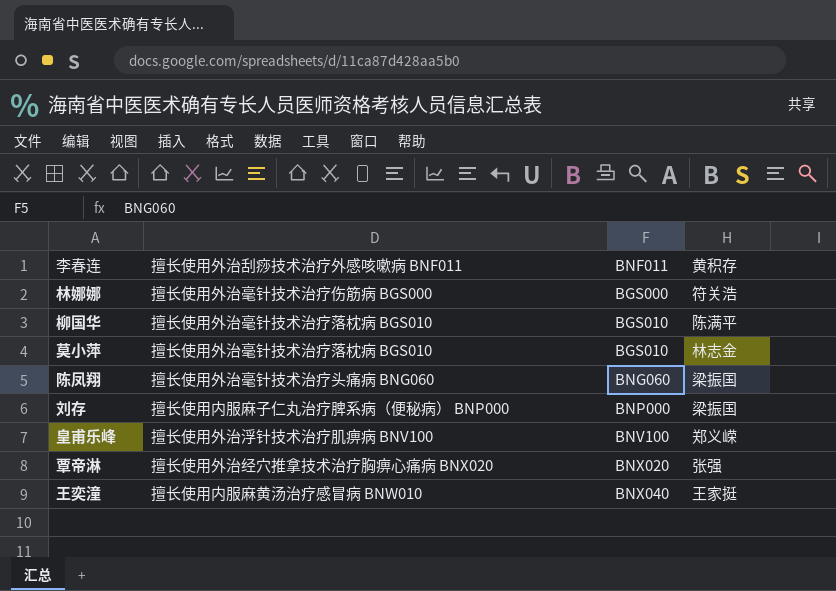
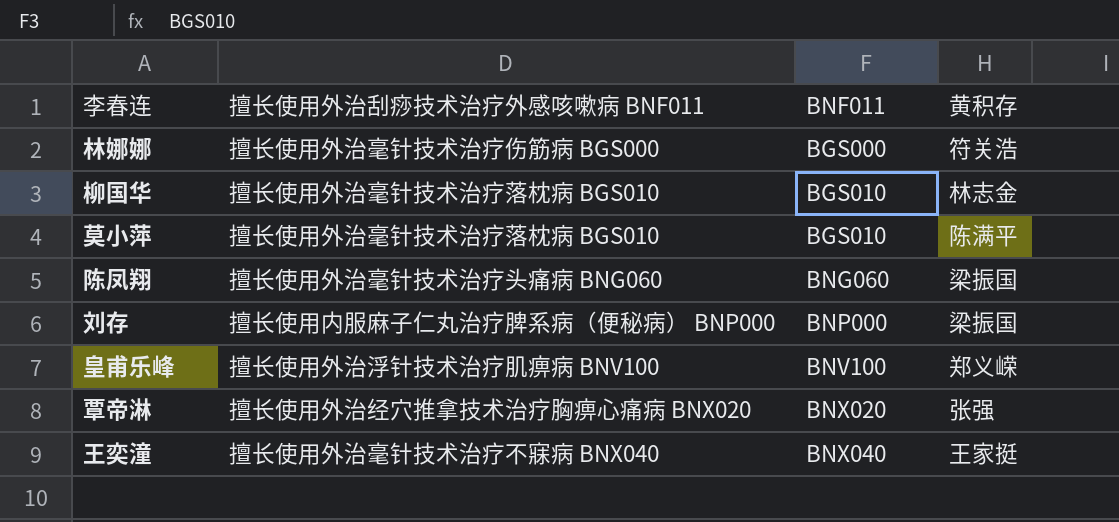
柳国华 | 黄积存: 陈满平 -> 林志金
莫小萍 | 黄积存: 林志金 -> 陈满平
王奕潼 | 擅长使用外治刮痧技术治疗外感咳嗽病 BNF011: 擅长使用内服麻黄汤治疗感冒病 BNW010 -> 擅长使用外治毫针技术治疗不寐病 BNX040

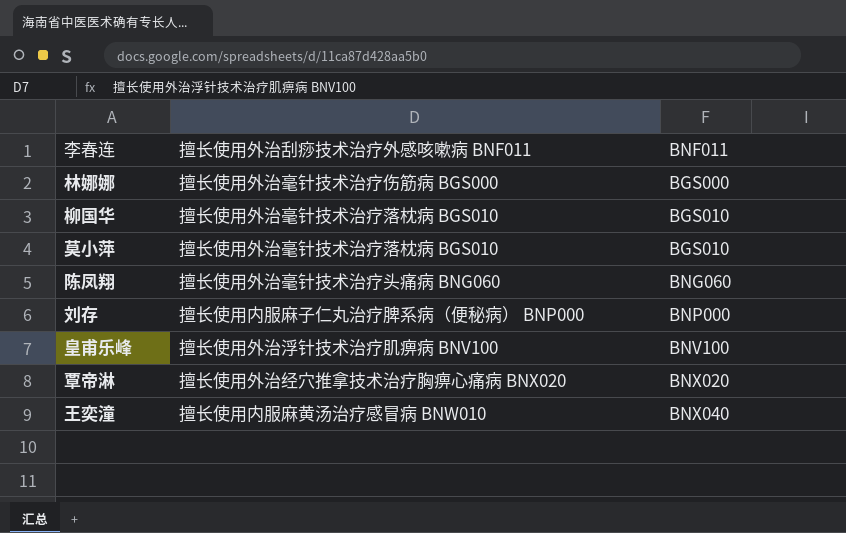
column 黄积存 | position: 4 -> none
王奕潼 | 擅长使用外治刮痧技术治疗外感咳嗽病 BNF011: 擅长使用外治毫针技术治疗不寐病 BNX040 -> 擅长使用内服麻黄汤治疗感冒病 BNW010

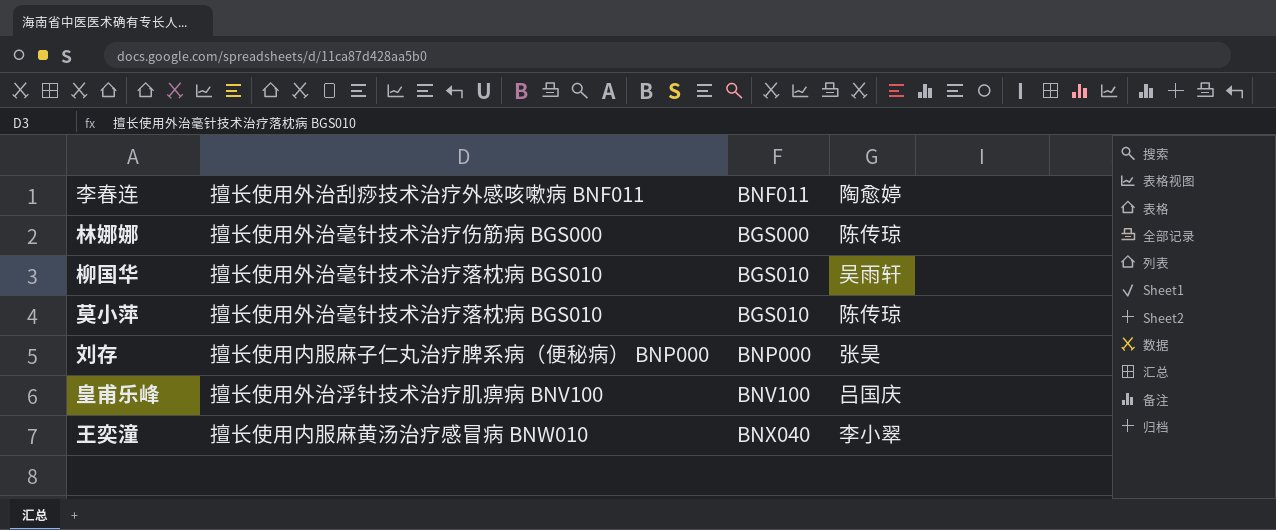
column 陶愈婷 | position: none -> 4
row 陈凤翔: 擅长使用外治毫针技术治疗头痛病 BNG060 | BNG060 -> none
row 覃帝淋: 擅长使用外治经穴推拿技术治疗胸痹心痛病 BNX020 | BNX020 -> none

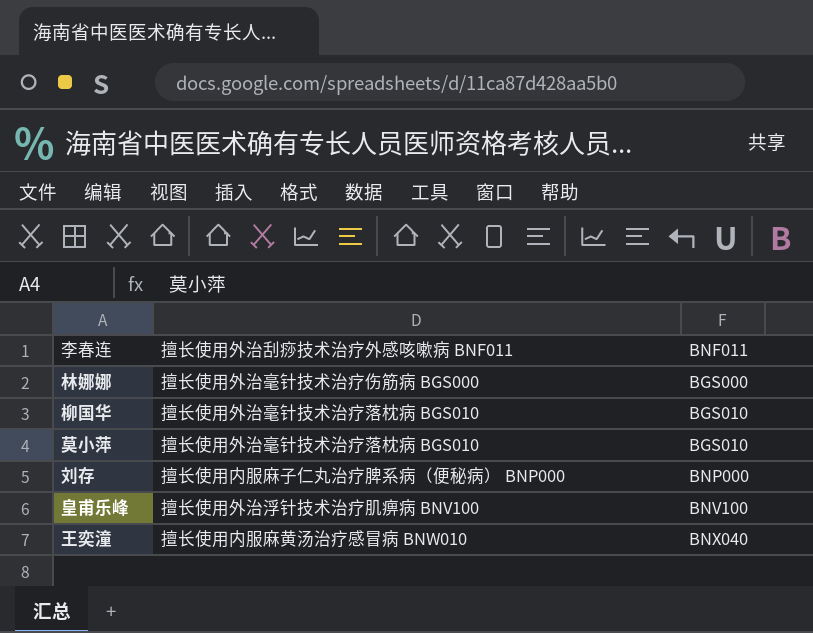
column 陶愈婷 | position: 4 -> none

